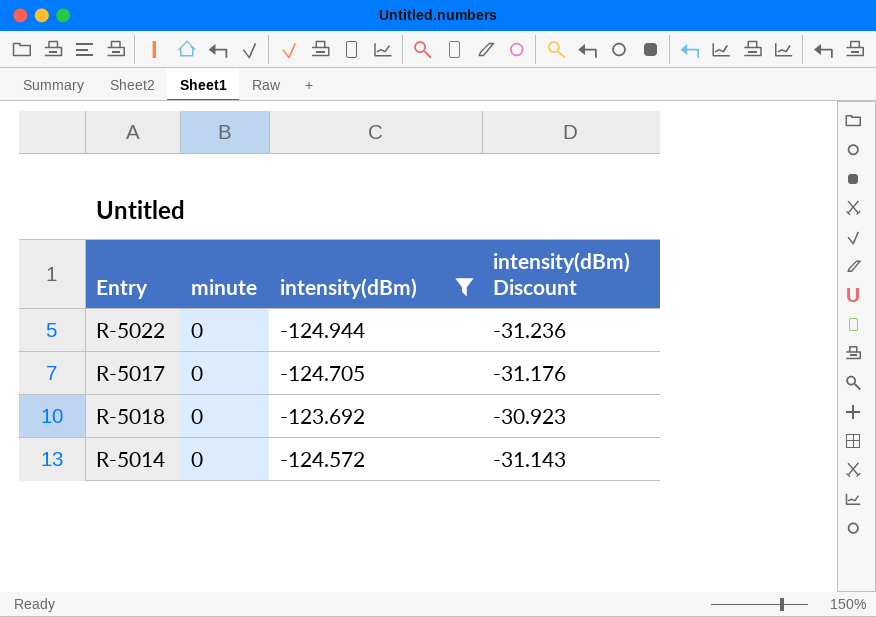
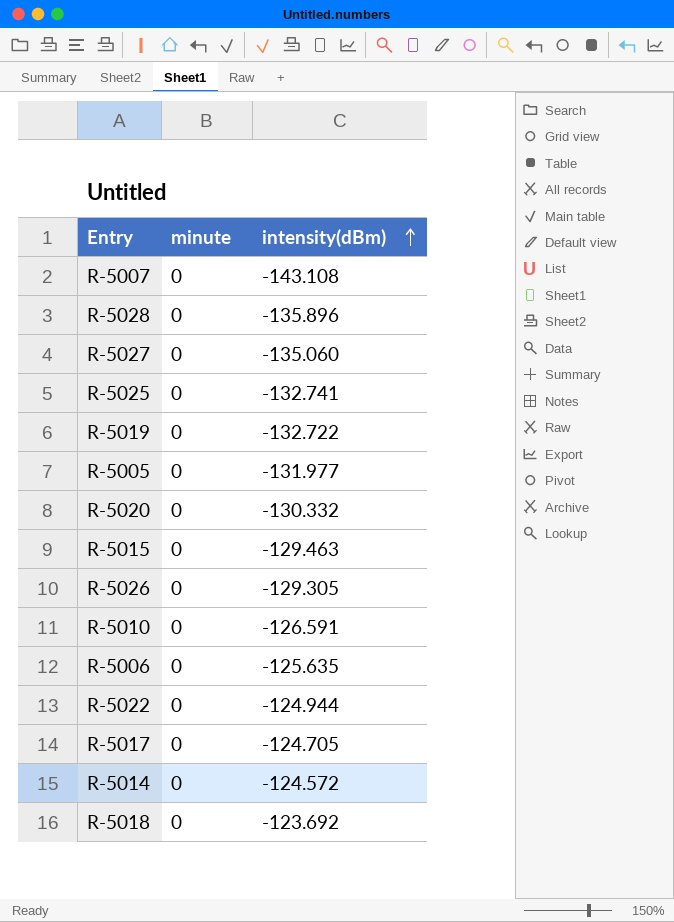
filter: intensity(dBm) >= -124.944 -> none
row order: none -> intensity(dBm) ascending
column intensity(dBm) Discount | formula: [intensity(dBm)] * 0.25 -> none

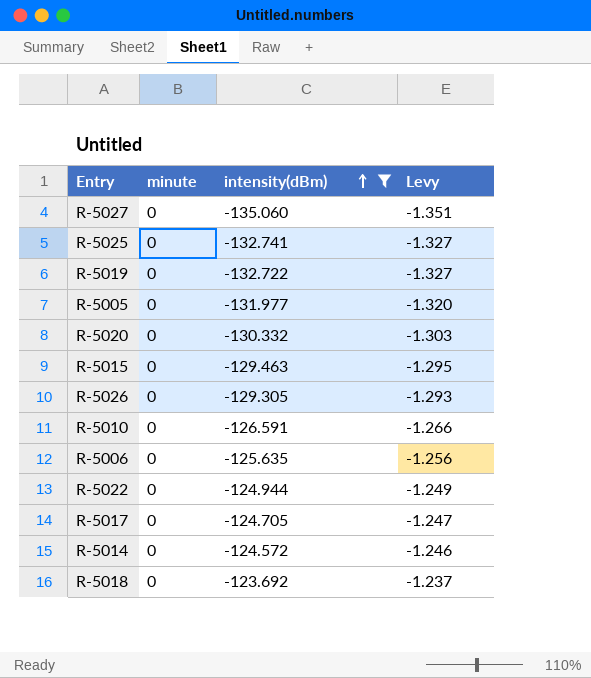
filter: none -> intensity(dBm) >= -135.060
column Levy | formula: none -> [intensity(dBm)] * 0.01

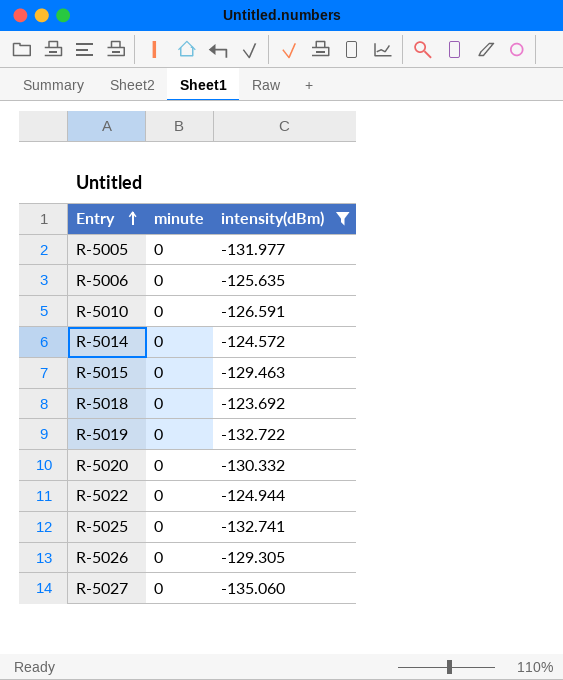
row order: intensity(dBm) ascending -> Entry ascending
column Levy | formula: [intensity(dBm)] * 0.01 -> none
row R-5017: 0 | -124.705 | -1.247 -> none

